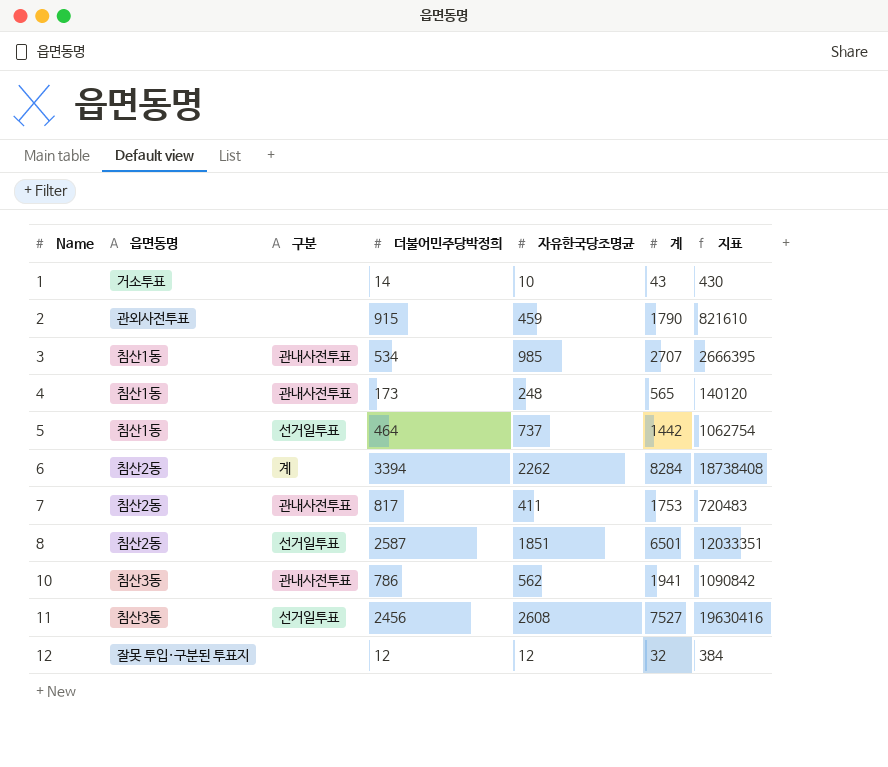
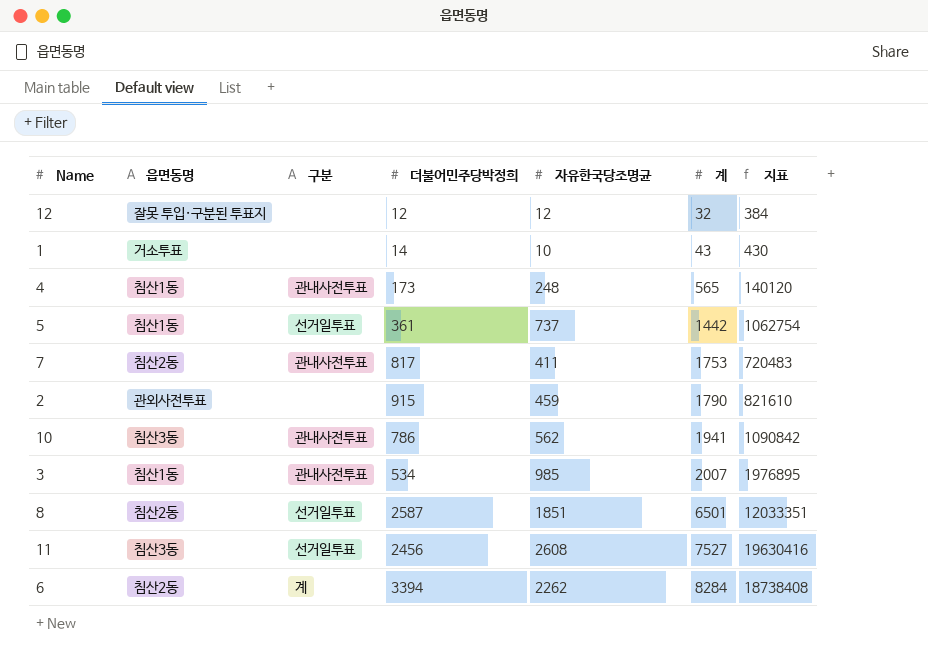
row order: Name ascending -> 계 ascending
5 | 더불어민주당박정희: 464 -> 361
3 | 계: 2707 -> 2007
3 | 지표: 2666395 -> 1976895

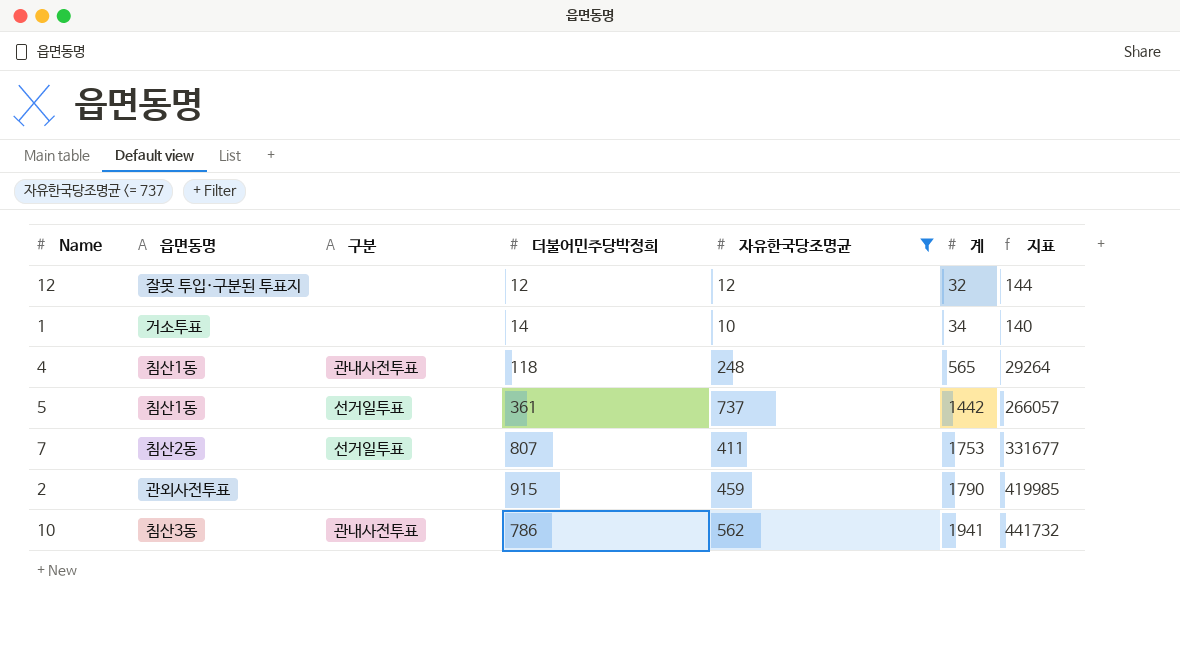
filter: none -> 자유한국당조명균 <= 737
column 지표 | formula: [자유한국당조명균] * [계] -> [더불어민주당박정희] * [자유한국당조명균]
1 | 계: 43 -> 34
4 | 더불어민주당박정희: 173 -> 118
7 | 구분: 관내사전투표 -> 선거일투표
7 | 더불어민주당박정희: 817 -> 807

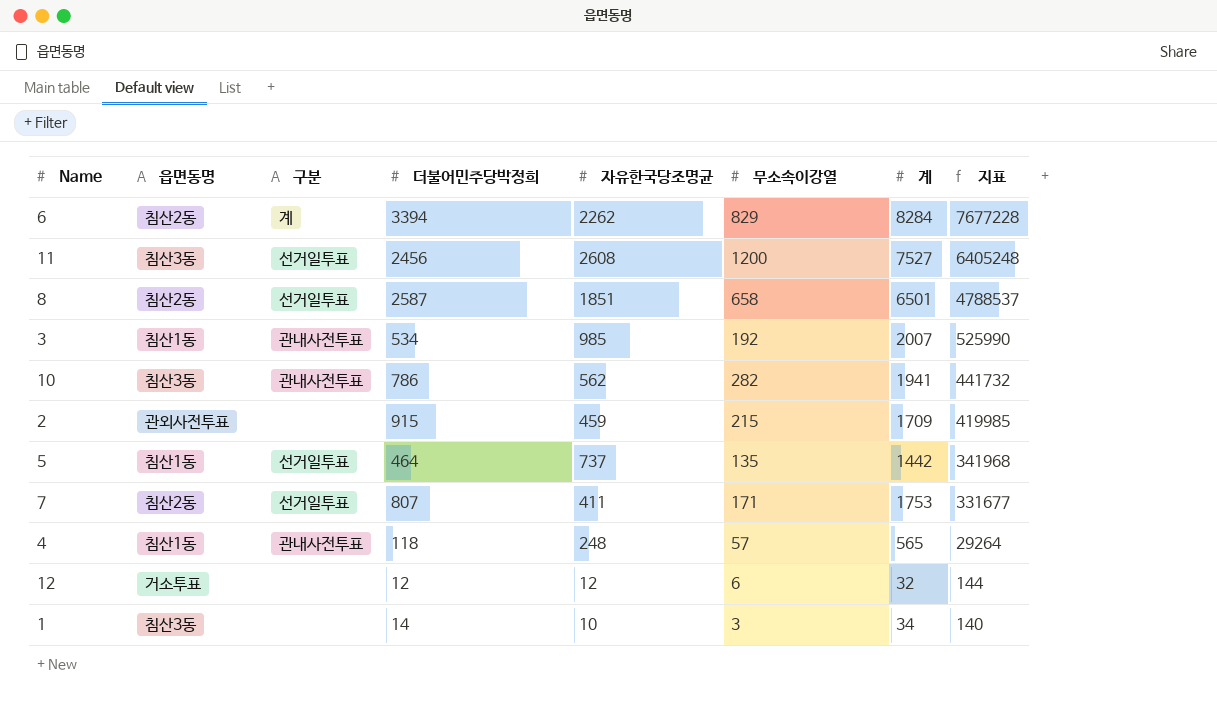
filter: 자유한국당조명균 <= 737 -> none
row order: 계 ascending -> 지표 descending
column 무소속이강열 | position: none -> 6
2 | 계: 1790 -> 1709
5 | 더불어민주당박정희: 361 -> 464
5 | 지표: 266057 -> 341968
12 | 읍면동명: 잘못 투입·구분된 투표지 -> 거소투표
1 | 읍면동명: 거소투표 -> 침산3동

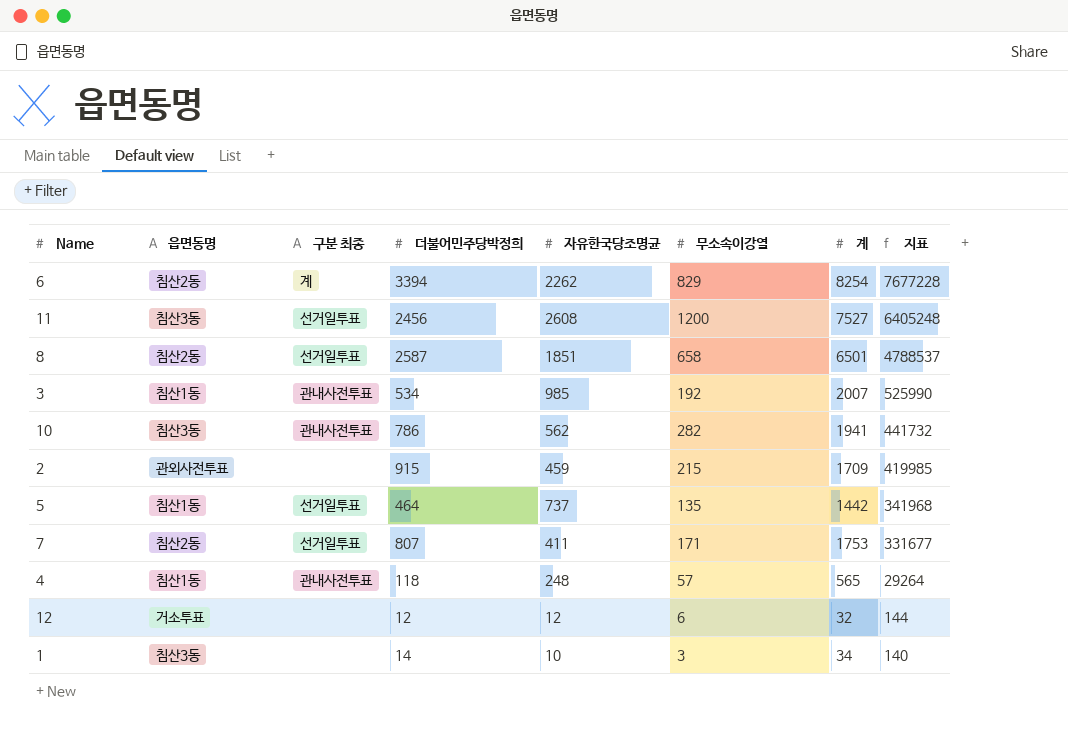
column name: 구분 -> 구분 최종
6 | 계: 8284 -> 8254

